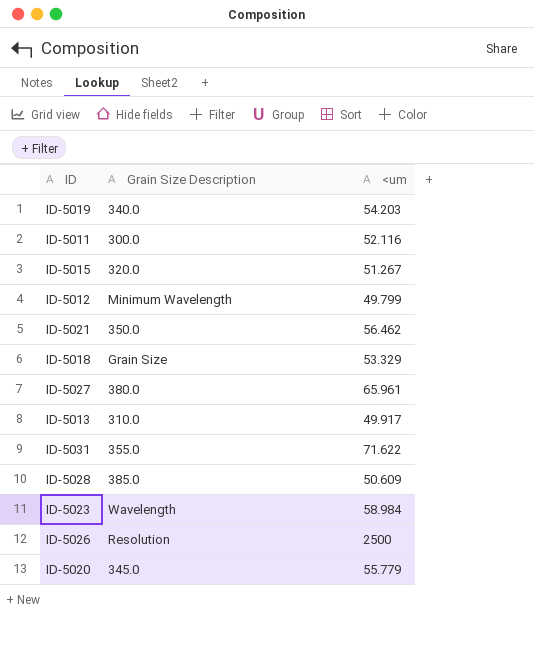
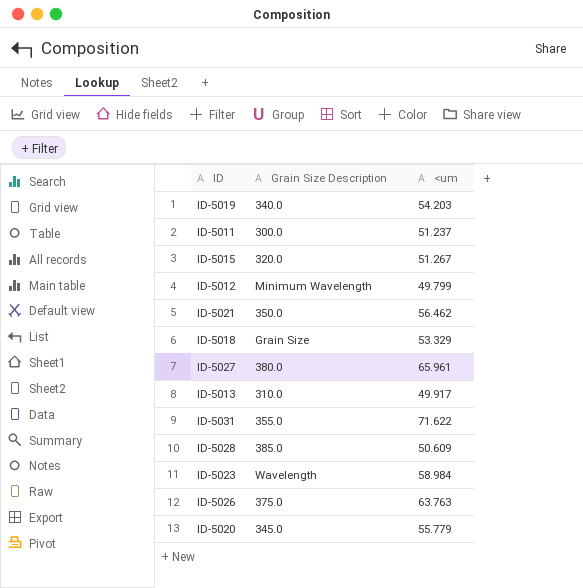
ID-5011 | <um: 52.116 -> 51.237
ID-5026 | Grain Size Description: Resolution -> 375.0
ID-5026 | <um: 2500 -> 63.763

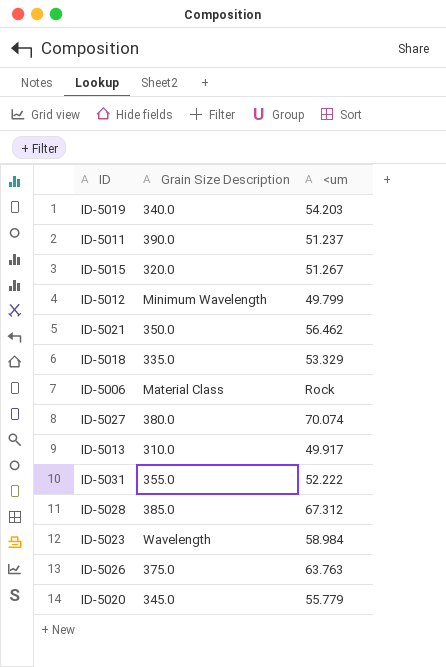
ID-5011 | Grain Size Description: 300.0 -> 390.0
ID-5018 | Grain Size Description: Grain Size -> 335.0
row ID-5006: none -> Material Class | Rock
ID-5027 | <um: 65.961 -> 70.074
ID-5031 | <um: 71.622 -> 52.222
ID-5028 | <um: 50.609 -> 67.312

